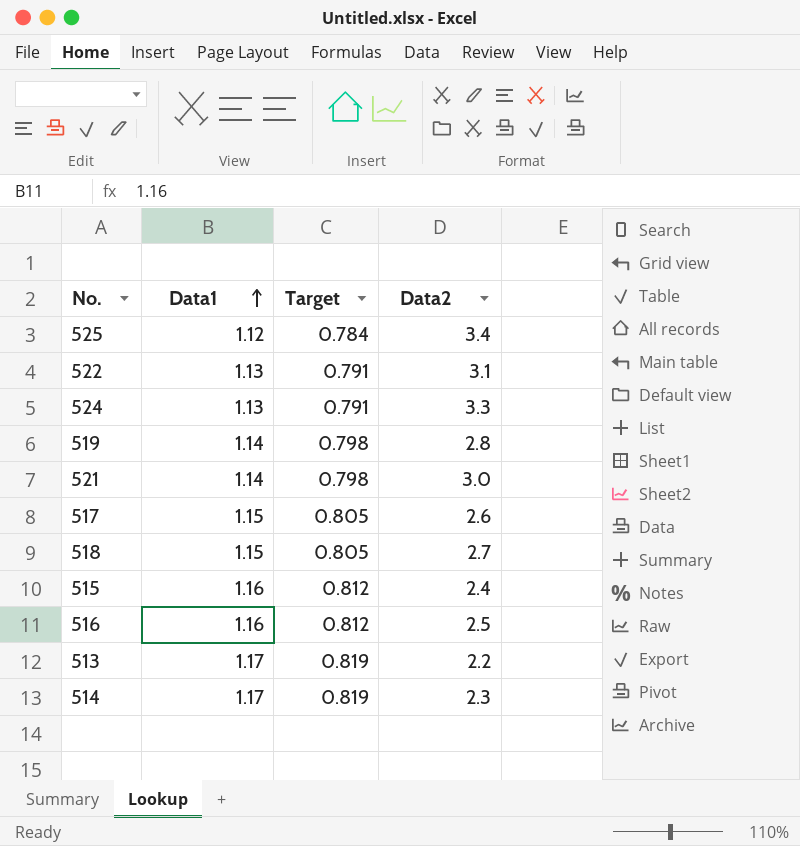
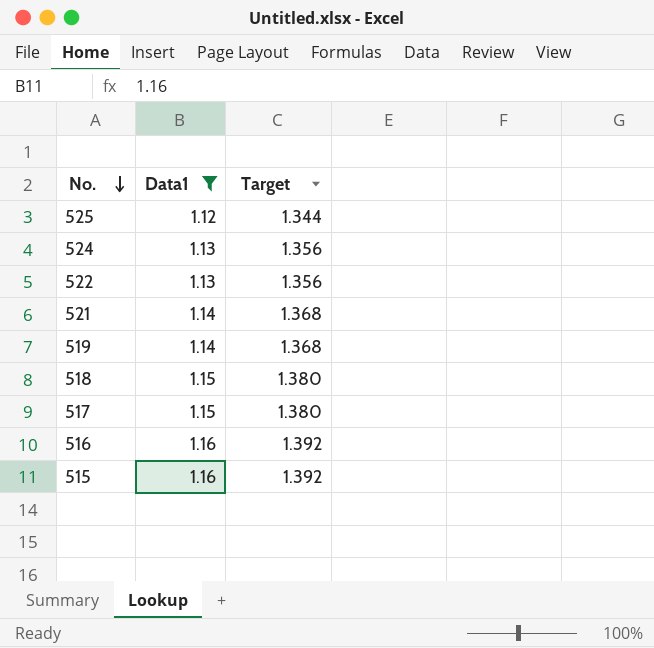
filter: none -> Data1 != 1.17
row order: Data1 ascending -> No. descending
column Data2 | position: 4 -> none
column Target | formula: [Data1] * 0.7 -> [Data1] * 1.2

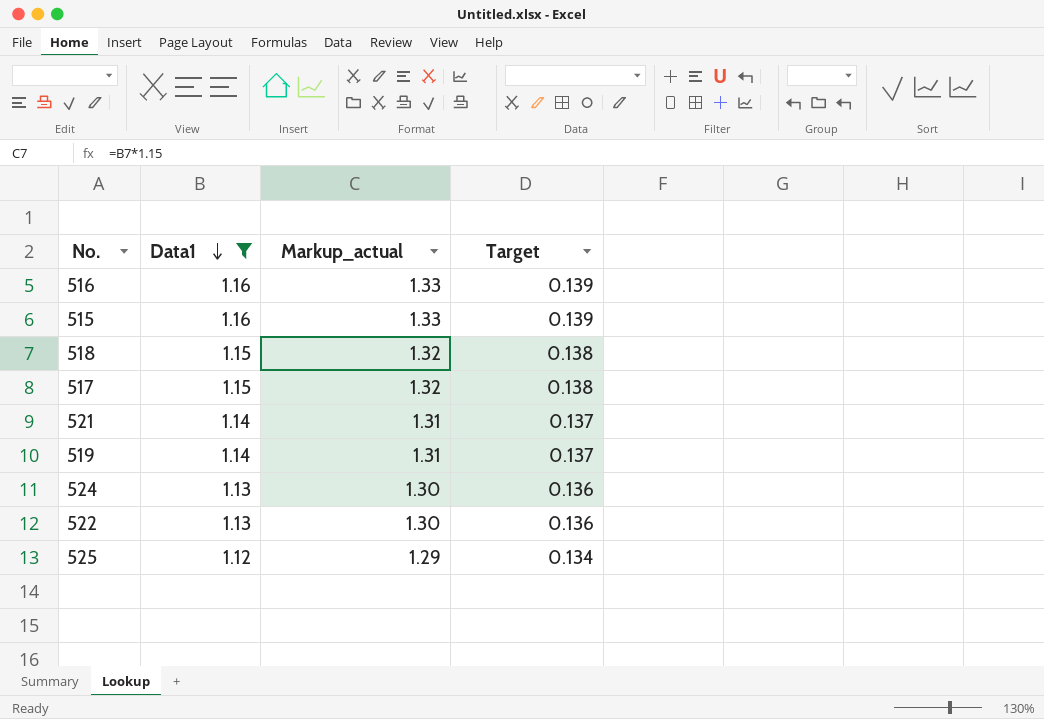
row order: No. descending -> Data1 descending
column Markup_actual | formula: none -> [Data1] * 1.15
column Target | formula: [Data1] * 1.2 -> [Data1] * 0.12

